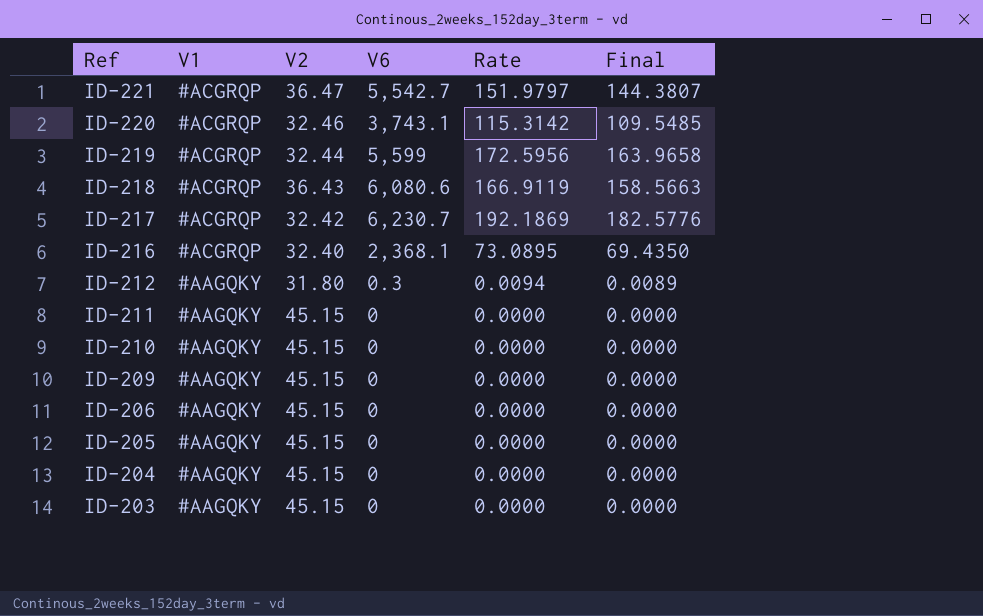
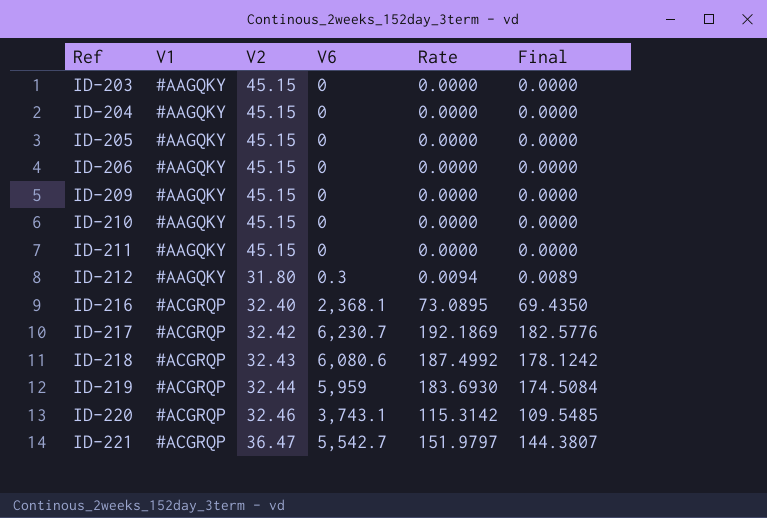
row order: Ref descending -> Ref ascending
ID-218 | V2: 36.43 -> 32.43
ID-218 | Rate: 166.9119 -> 187.4992
ID-218 | Final: 158.5663 -> 178.1242
ID-219 | V6: 5,599 -> 5,959
ID-219 | Rate: 172.5956 -> 183.6930
ID-219 | Final: 163.9658 -> 174.5084

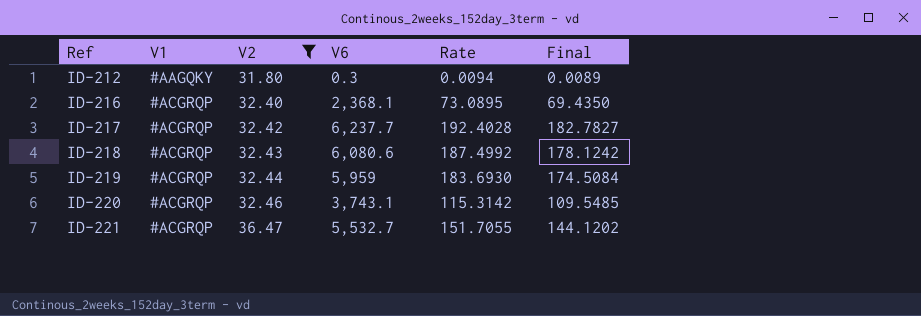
filter: none -> V2 != 45.15
ID-217 | V6: 6,230.7 -> 6,237.7
ID-217 | Rate: 192.1869 -> 192.4028
ID-217 | Final: 182.5776 -> 182.7827
ID-221 | V6: 5,542.7 -> 5,532.7
ID-221 | Rate: 151.9797 -> 151.7055
ID-221 | Final: 144.3807 -> 144.1202

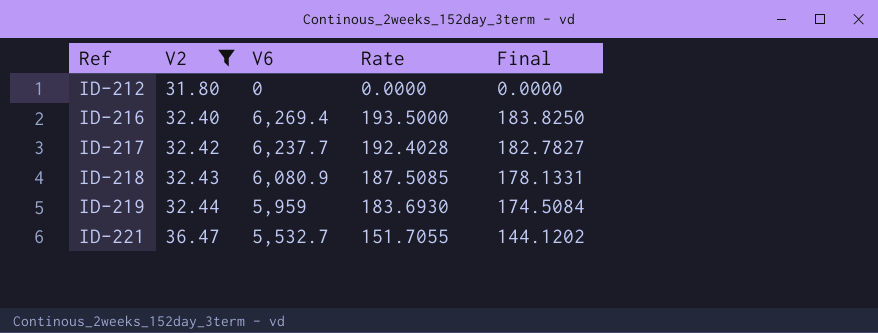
column V1 | position: 2 -> none
row ID-220: #ACGRQP | 32.46 | 3,743.1 | 115.3142 | 109.5485 -> none
ID-212 | V6: 0.3 -> 0
ID-212 | Rate: 0.0094 -> 0.0000
ID-212 | Final: 0.0089 -> 0.0000
ID-216 | V6: 2,368.1 -> 6,269.4
ID-216 | Rate: 73.0895 -> 193.5000
ID-216 | Final: 69.4350 -> 183.8250
ID-218 | V6: 6,080.6 -> 6,080.9
ID-218 | Rate: 187.4992 -> 187.5085
ID-218 | Final: 178.1242 -> 178.1331

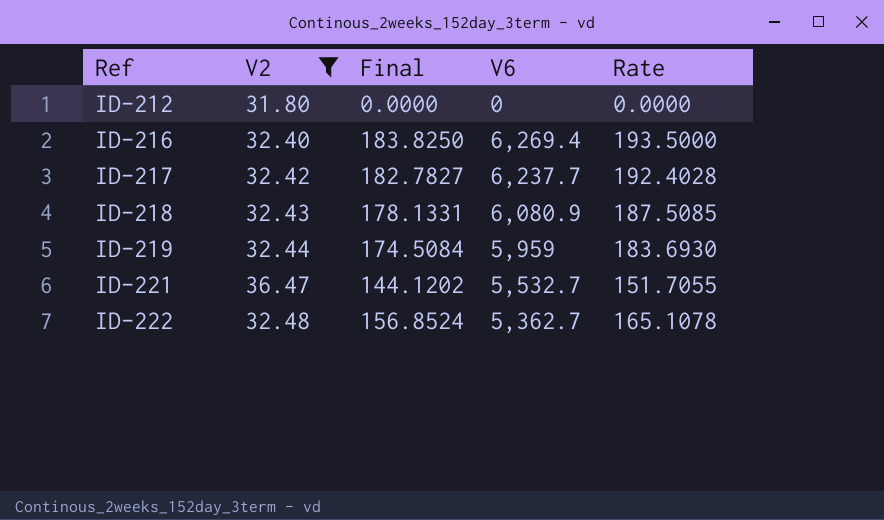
column Final | position: 5 -> 3
row ID-222: none -> 32.48 | 156.8524 | 5,362.7 | 165.1078

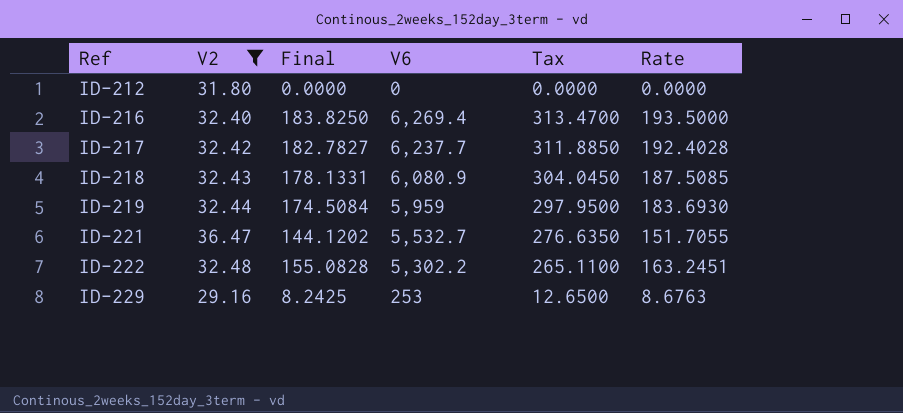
column Tax | formula: none -> [V6] * 0.05
ID-222 | Final: 156.8524 -> 155.0828
ID-222 | V6: 5,362.7 -> 5,302.2
ID-222 | Rate: 165.1078 -> 163.2451
row ID-229: none -> 29.16 | 8.2425 | 253 | 12.6500 | 8.6763

